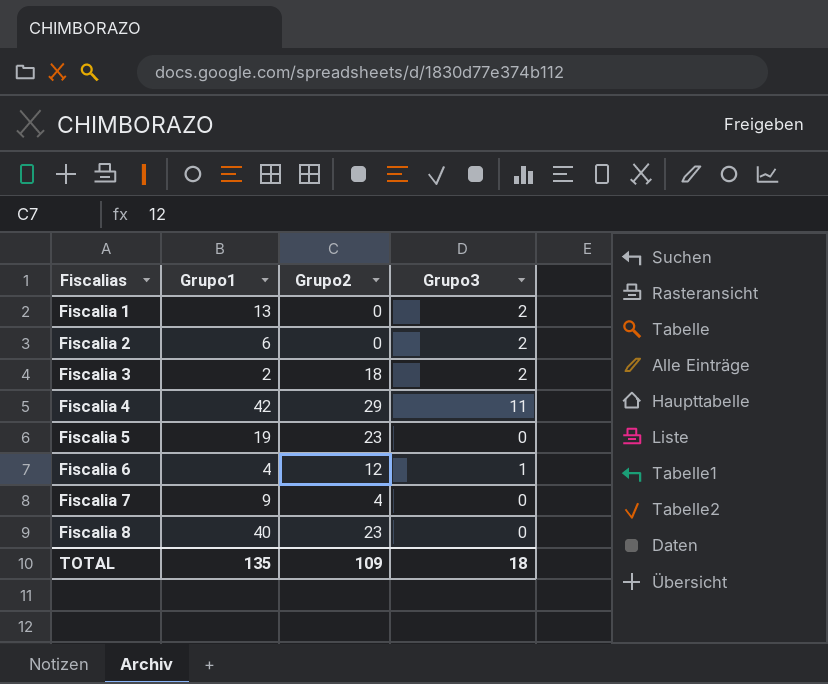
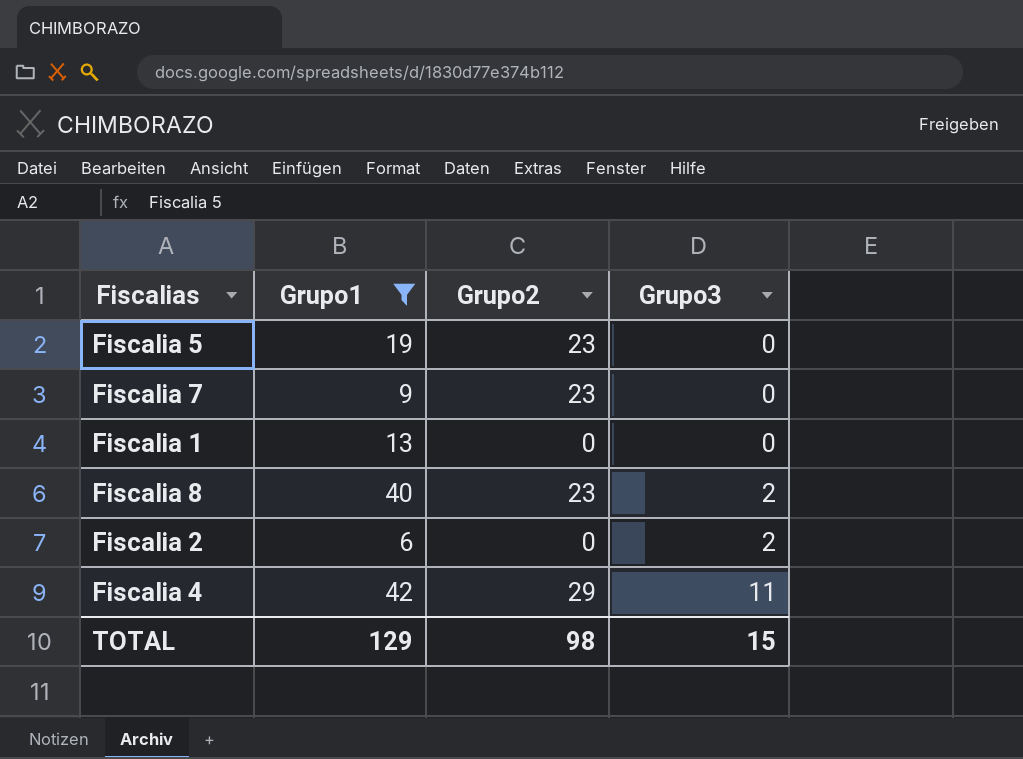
filter: none -> Grupo1 >= 6
row order: Fiscalias ascending -> Grupo3 ascending
Fiscalia 7 | Grupo2: 4 -> 23
Fiscalia 1 | Grupo3: 2 -> 0
Fiscalia 8 | Grupo3: 0 -> 2
TOTAL | Grupo1: 135 -> 129
TOTAL | Grupo2: 109 -> 98
TOTAL | Grupo3: 18 -> 15

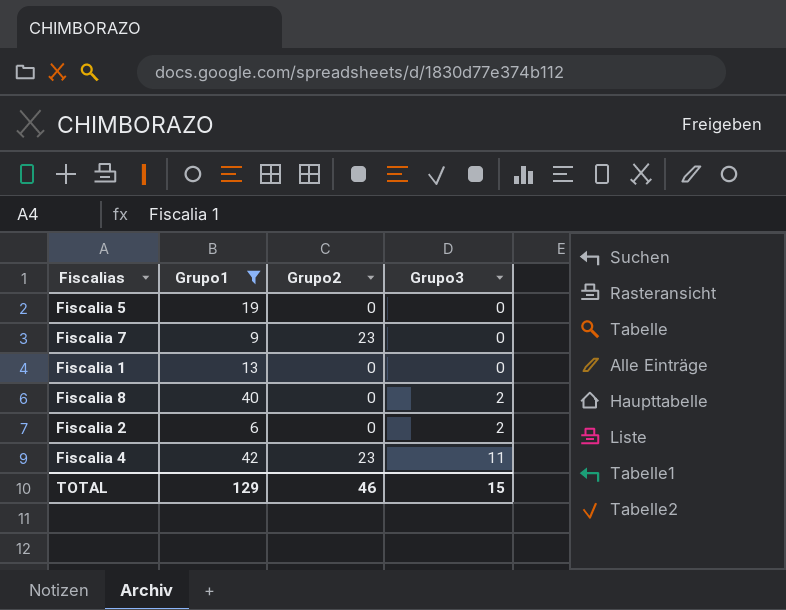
Fiscalia 5 | Grupo2: 23 -> 0
Fiscalia 8 | Grupo2: 23 -> 0
Fiscalia 4 | Grupo2: 29 -> 23
TOTAL | Grupo2: 98 -> 46

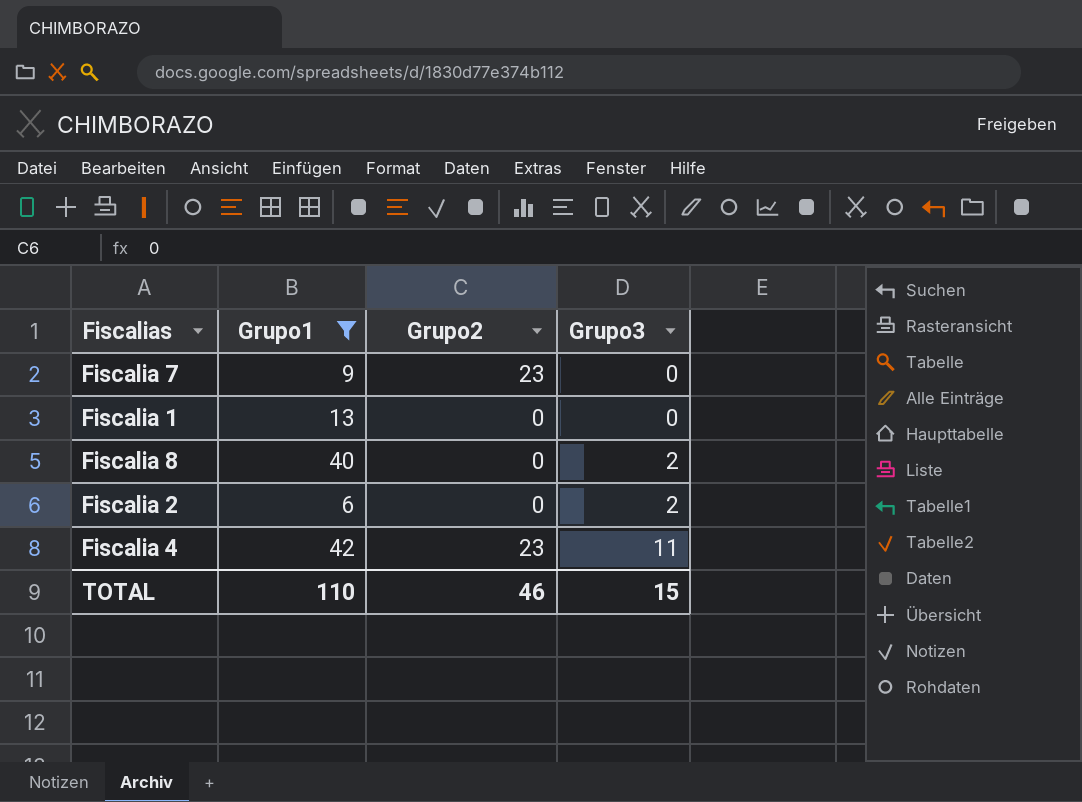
row Fiscalia 5: 19 | 0 | 0 -> none
TOTAL | Grupo1: 129 -> 110

